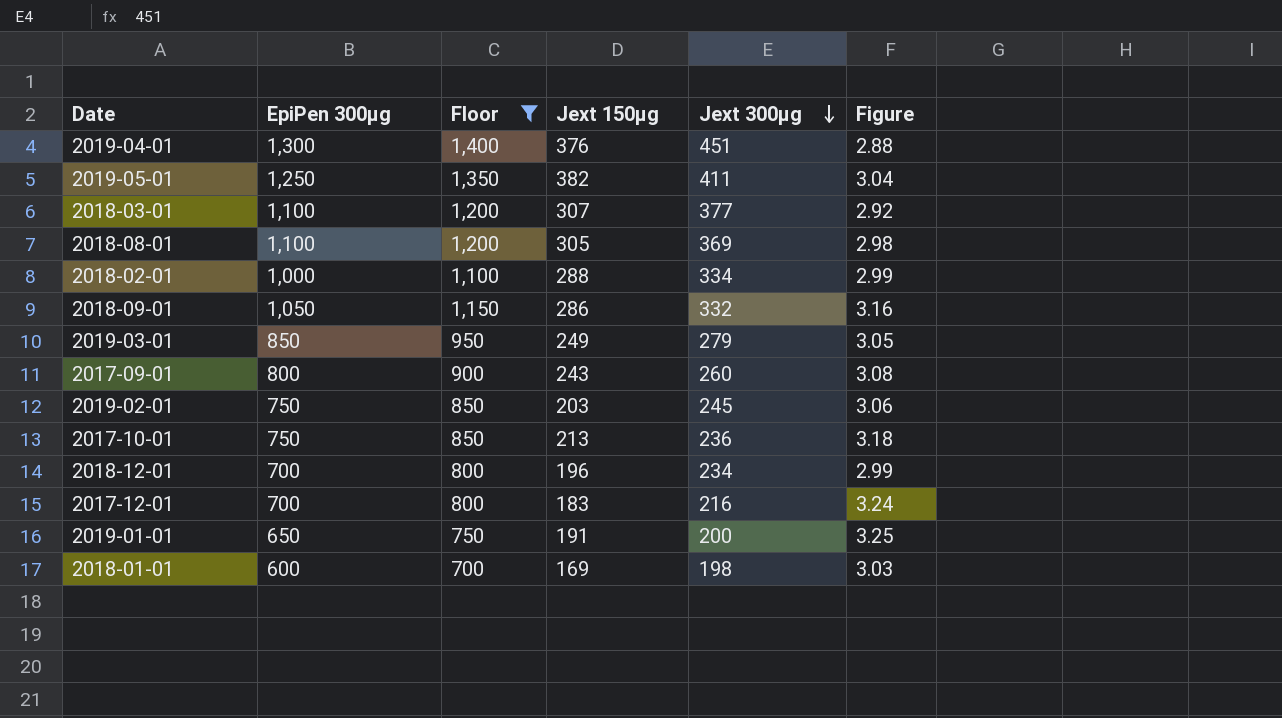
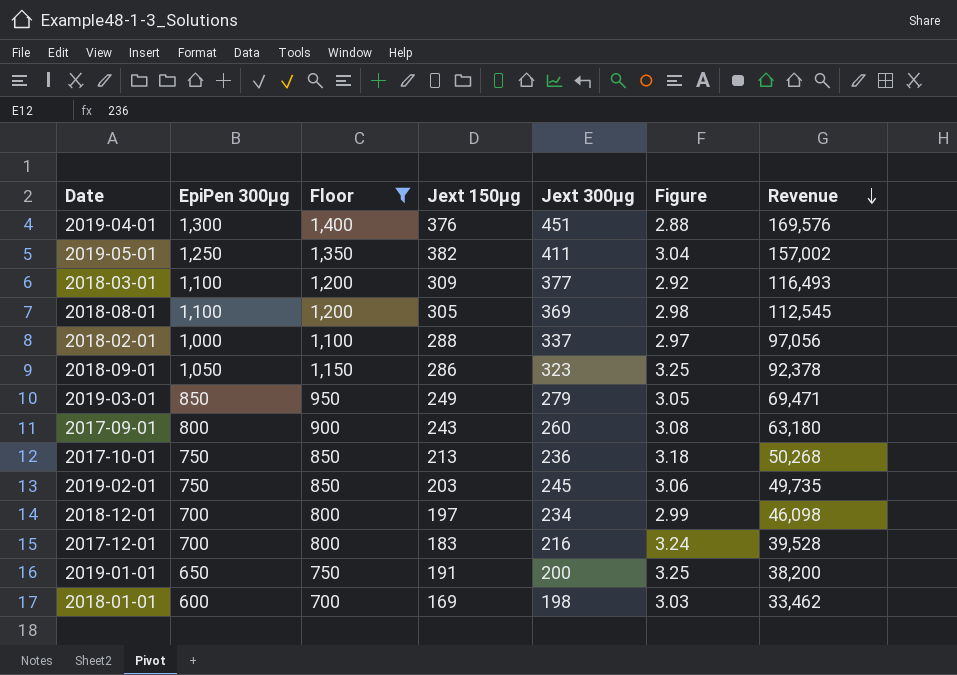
row order: Jext 300μg descending -> Revenue descending
column Revenue | formula: none -> [Jext 150μg] * [Jext 300μg]
2018-03-01 | Jext 150μg: 307 -> 309
2018-02-01 | Jext 300μg: 334 -> 337
2018-02-01 | Figure: 2.99 -> 2.97
2018-09-01 | Jext 300μg: 332 -> 323
2018-09-01 | Figure: 3.16 -> 3.25
2018-12-01 | Jext 150μg: 196 -> 197

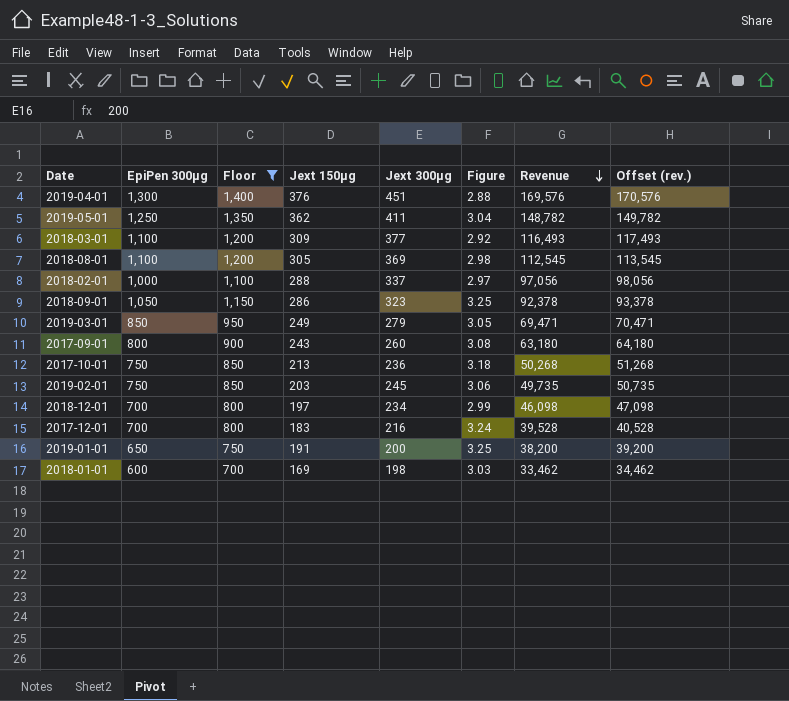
column Offset (rev.) | formula: none -> [Revenue] + 1000
2019-05-01 | Jext 150μg: 382 -> 362
2019-05-01 | Revenue: 157,002 -> 148,782

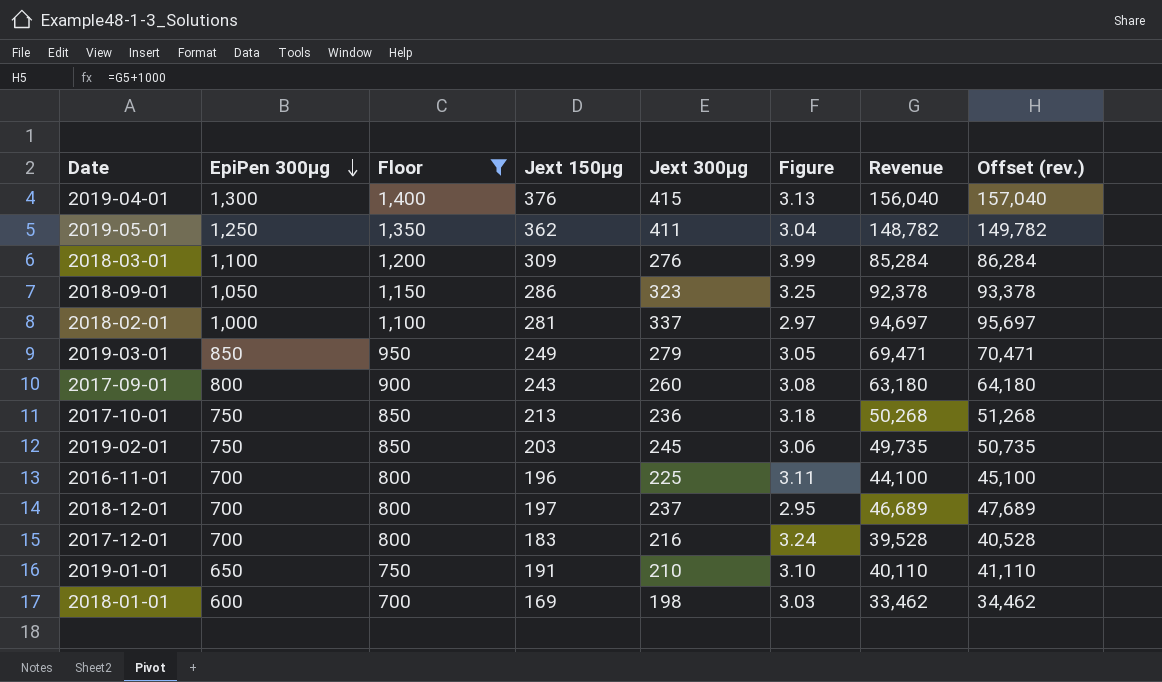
row order: Revenue descending -> EpiPen 300μg descending
row 2018-08-01: 1,100 | 1,200 | 305 | 369 | 2.98 | 112,545 | 113,545 -> none
2019-04-01 | Jext 300μg: 451 -> 415
2019-04-01 | Figure: 2.88 -> 3.13
2019-04-01 | Revenue: 169,576 -> 156,040
2019-04-01 | Offset (rev.): 170,576 -> 157,040
2018-03-01 | Jext 300μg: 377 -> 276
2018-03-01 | Figure: 2.92 -> 3.99
2018-03-01 | Revenue: 116,493 -> 85,284
2018-03-01 | Offset (rev.): 117,493 -> 86,284
2018-02-01 | Jext 150μg: 288 -> 281
2018-02-01 | Revenue: 97,056 -> 94,697
2018-02-01 | Offset (rev.): 98,056 -> 95,697
row 2016-11-01: none -> 700 | 800 | 196 | 225 | 3.11 | 44,100 | 45,100
2018-12-01 | Jext 300μg: 234 -> 237
2018-12-01 | Figure: 2.99 -> 2.95
2018-12-01 | Revenue: 46,098 -> 46,689
2018-12-01 | Offset (rev.): 47,098 -> 47,689
2019-01-01 | Jext 300μg: 200 -> 210
2019-01-01 | Figure: 3.25 -> 3.10
2019-01-01 | Revenue: 38,200 -> 40,110
2019-01-01 | Offset (rev.): 39,200 -> 41,110

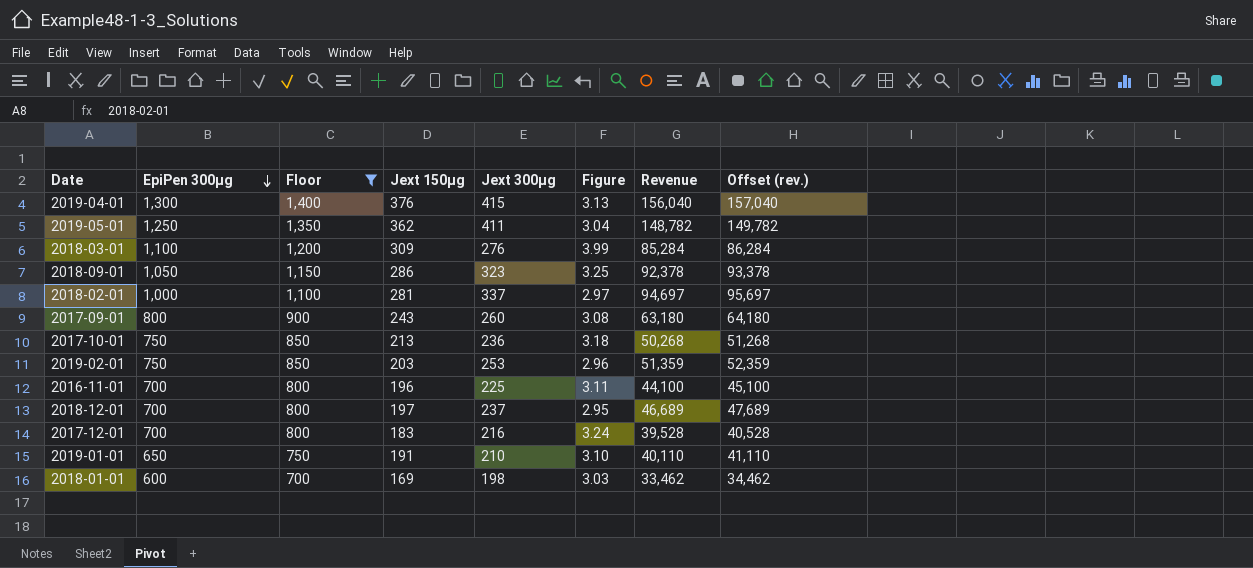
row 2019-03-01: 850 | 950 | 249 | 279 | 3.05 | 69,471 | 70,471 -> none
2019-02-01 | Jext 300μg: 245 -> 253
2019-02-01 | Figure: 3.06 -> 2.96
2019-02-01 | Revenue: 49,735 -> 51,359
2019-02-01 | Offset (rev.): 50,735 -> 52,359

